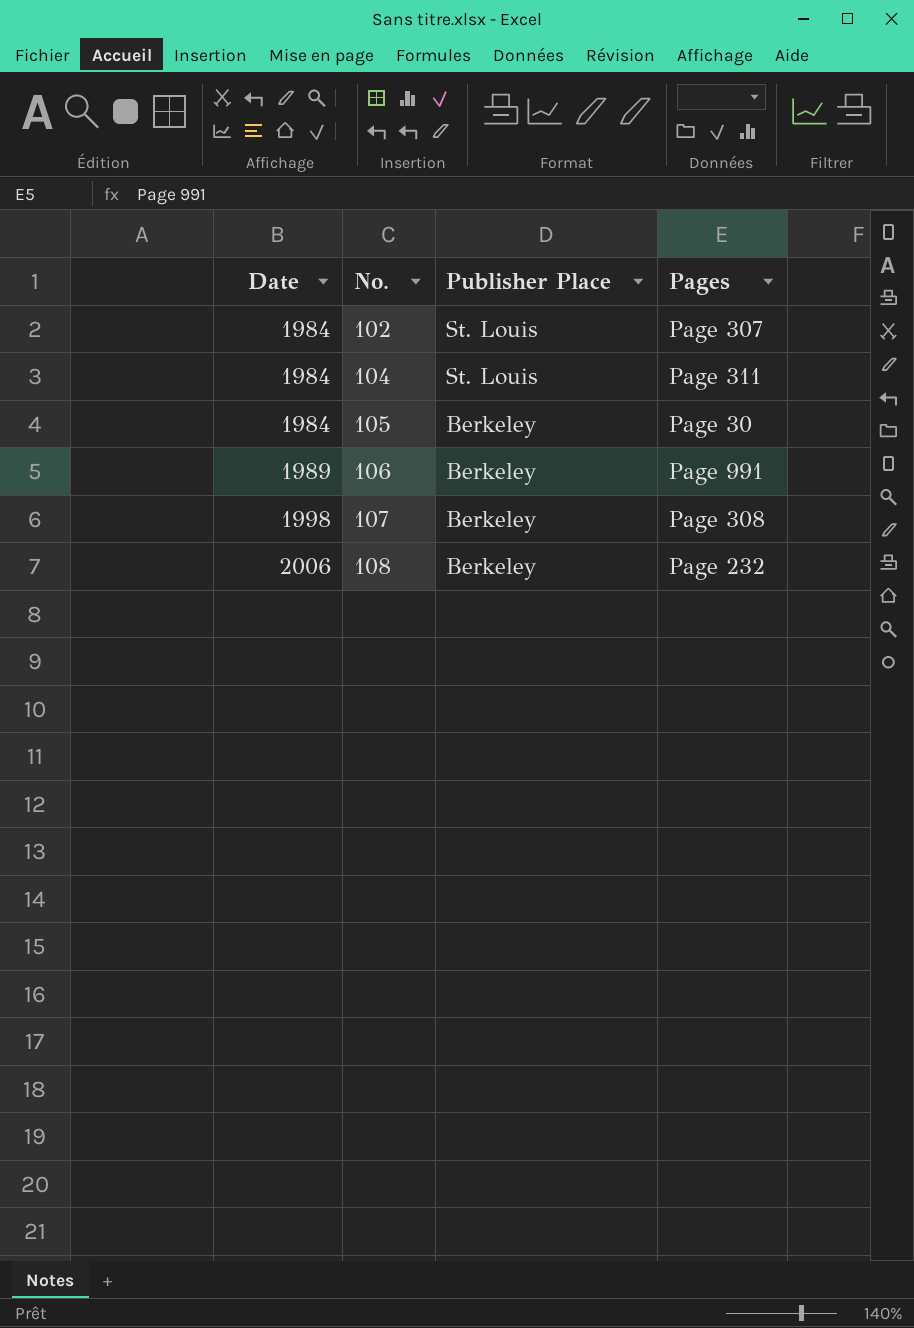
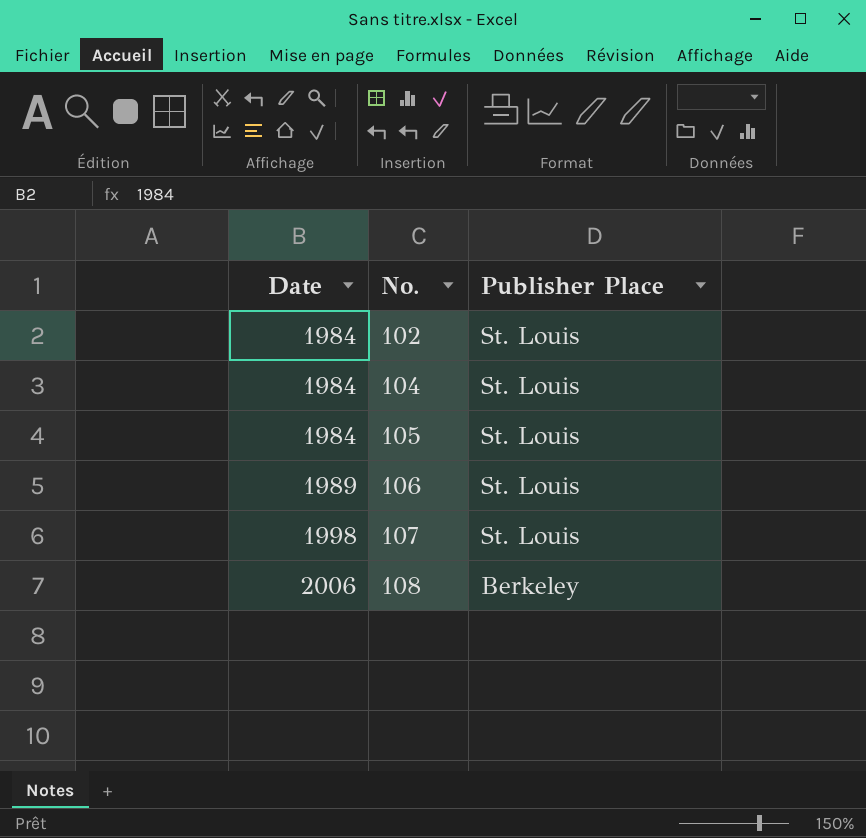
column Pages | position: 4 -> none
105 | Publisher Place: Berkeley -> St. Louis
106 | Publisher Place: Berkeley -> St. Louis
107 | Publisher Place: Berkeley -> St. Louis

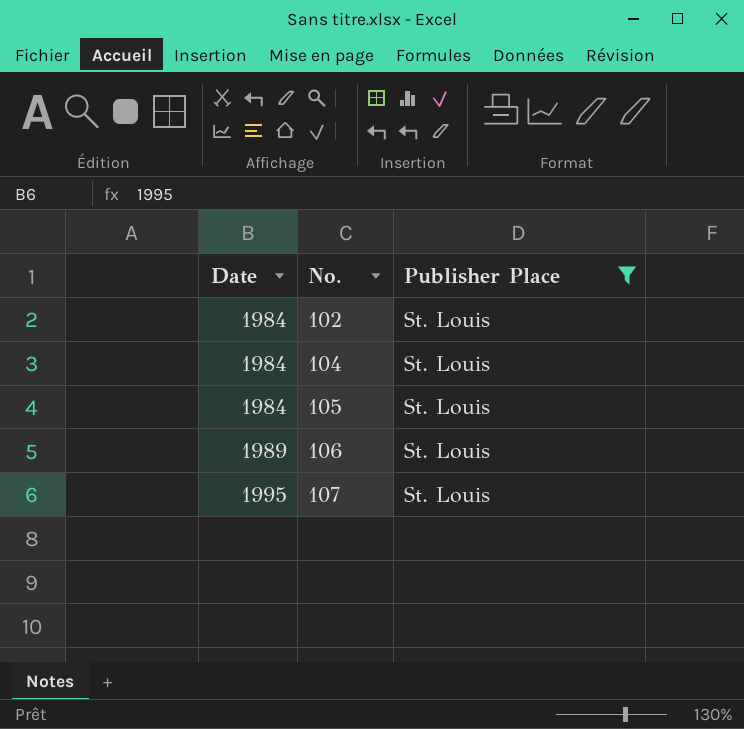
filter: none -> Publisher Place = St. Louis
107 | Date: 1998 -> 1995

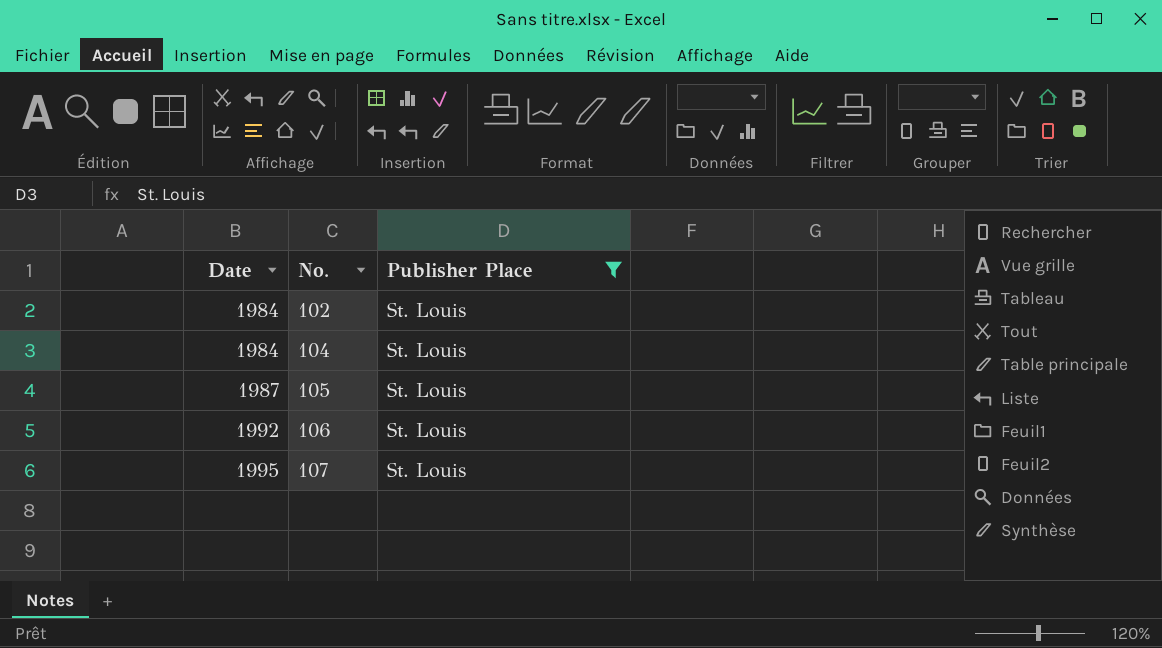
105 | Date: 1984 -> 1987
106 | Date: 1989 -> 1992

